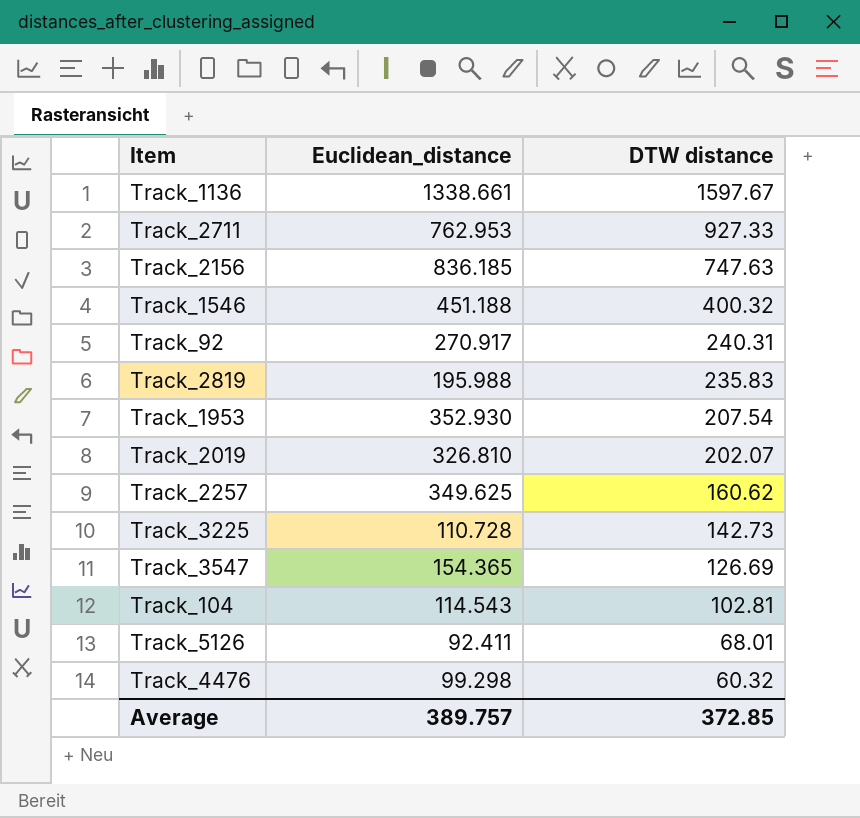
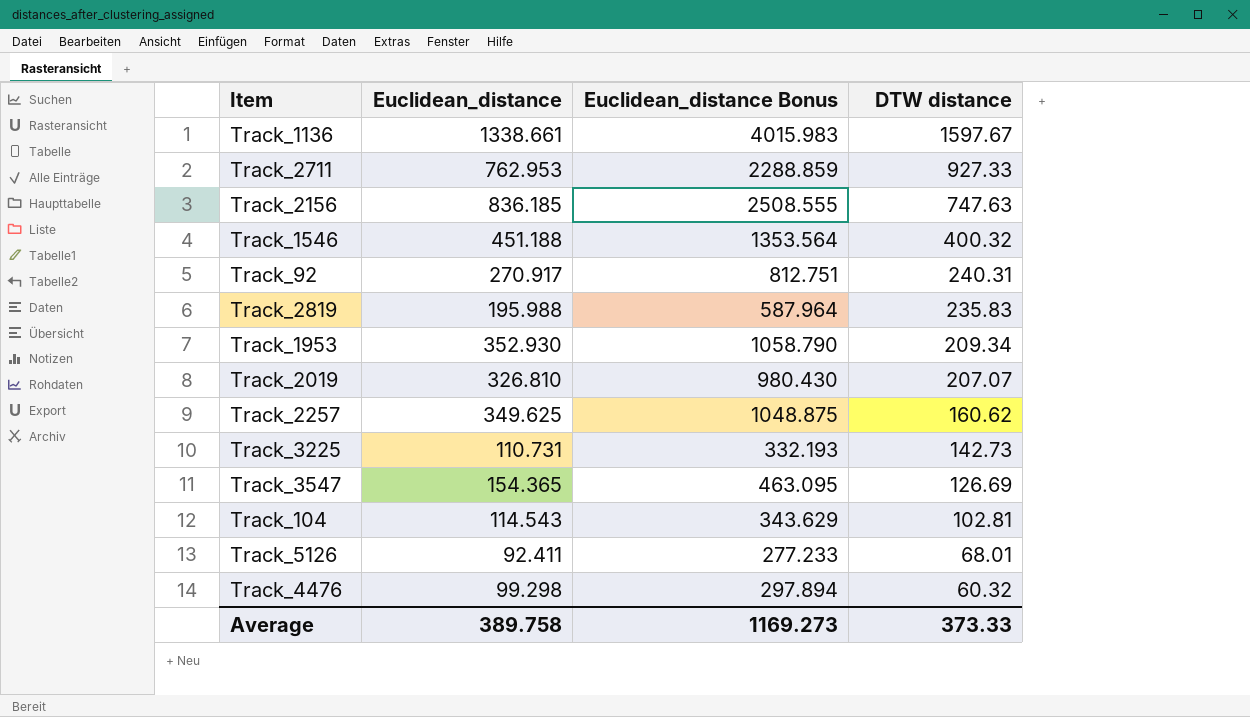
column Euclidean_distance Bonus | formula: none -> [Euclidean_distance] * 3
Track_1953 | DTW distance: 207.54 -> 209.34
Track_2019 | DTW distance: 202.07 -> 207.07
Track_3225 | Euclidean_distance: 110.728 -> 110.731
Average | Euclidean_distance: 389.757 -> 389.758
Average | DTW distance: 372.85 -> 373.33

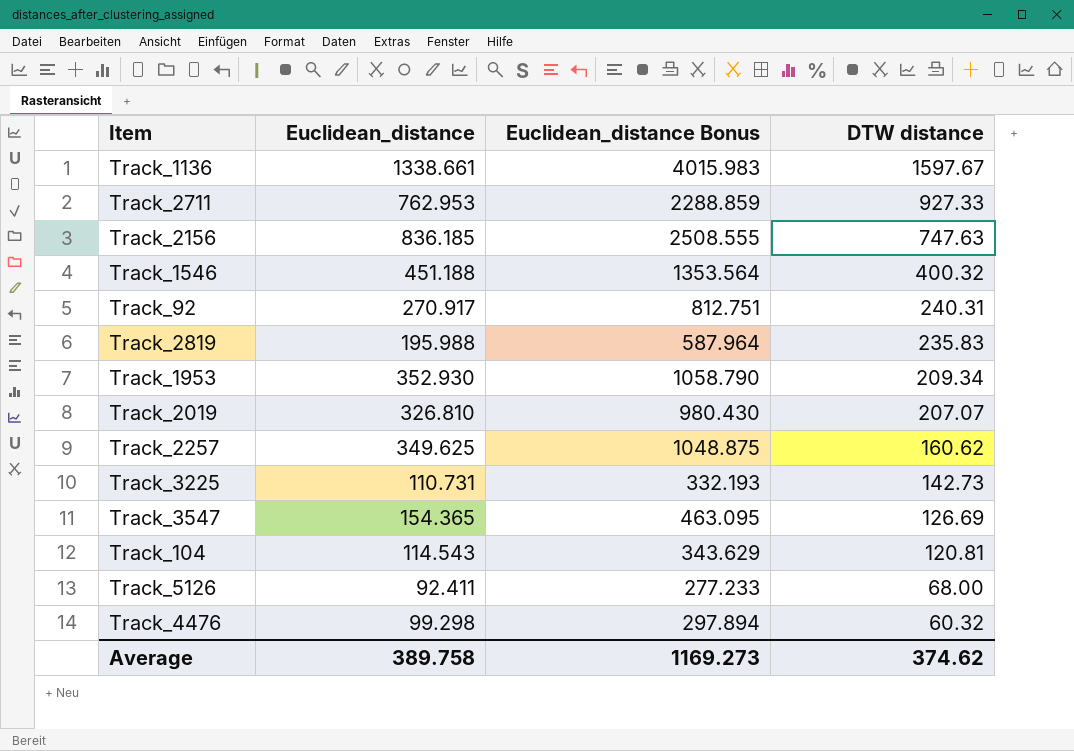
Track_104 | DTW distance: 102.81 -> 120.81
Track_5126 | DTW distance: 68.01 -> 68.00
Average | DTW distance: 373.33 -> 374.62

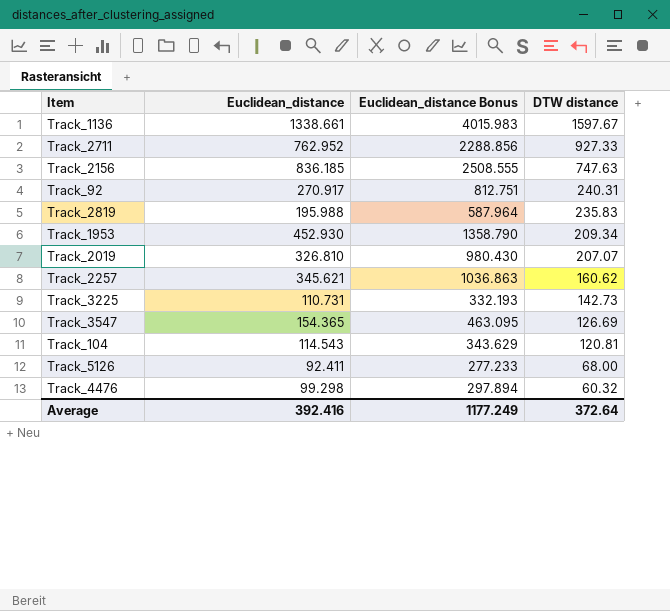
row Track_1546: 451.188 | 1353.564 | 400.32 -> none
Track_2711 | Euclidean_distance: 762.953 -> 762.952
Track_2711 | Euclidean_distance Bonus: 2288.859 -> 2288.856
Track_1953 | Euclidean_distance: 352.930 -> 452.930
Track_1953 | Euclidean_distance Bonus: 1058.790 -> 1358.790
Track_2257 | Euclidean_distance: 349.625 -> 345.621
Track_2257 | Euclidean_distance Bonus: 1048.875 -> 1036.863
Average | Euclidean_distance: 389.758 -> 392.416
Average | Euclidean_distance Bonus: 1169.273 -> 1177.249
Average | DTW distance: 374.62 -> 372.64

